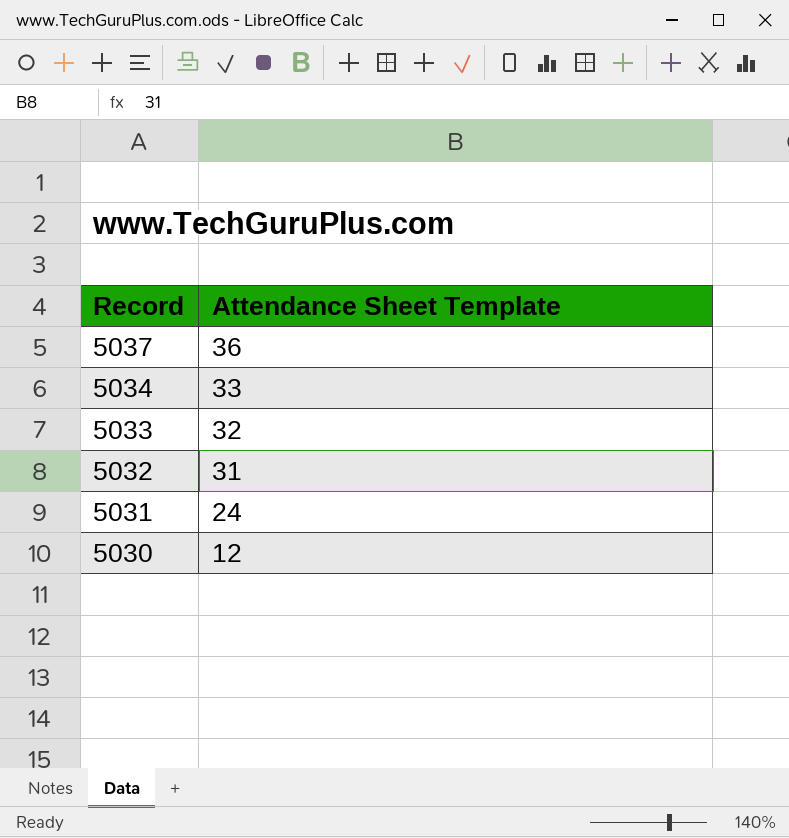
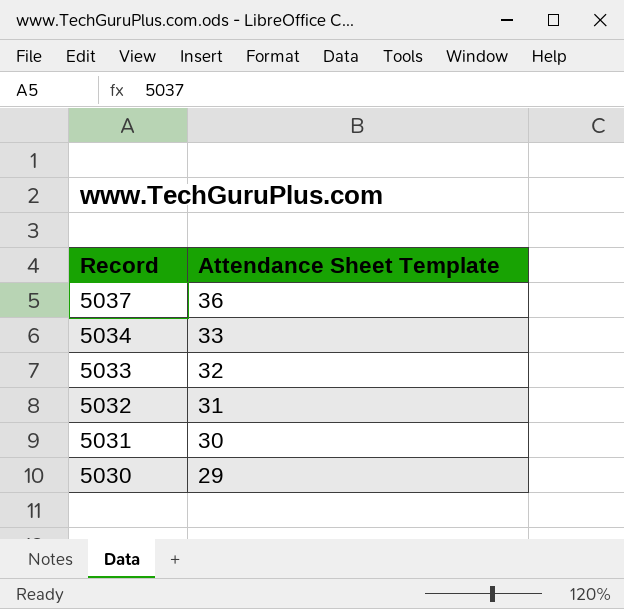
5031 | Attendance Sheet Template: 24 -> 30
5030 | Attendance Sheet Template: 12 -> 29

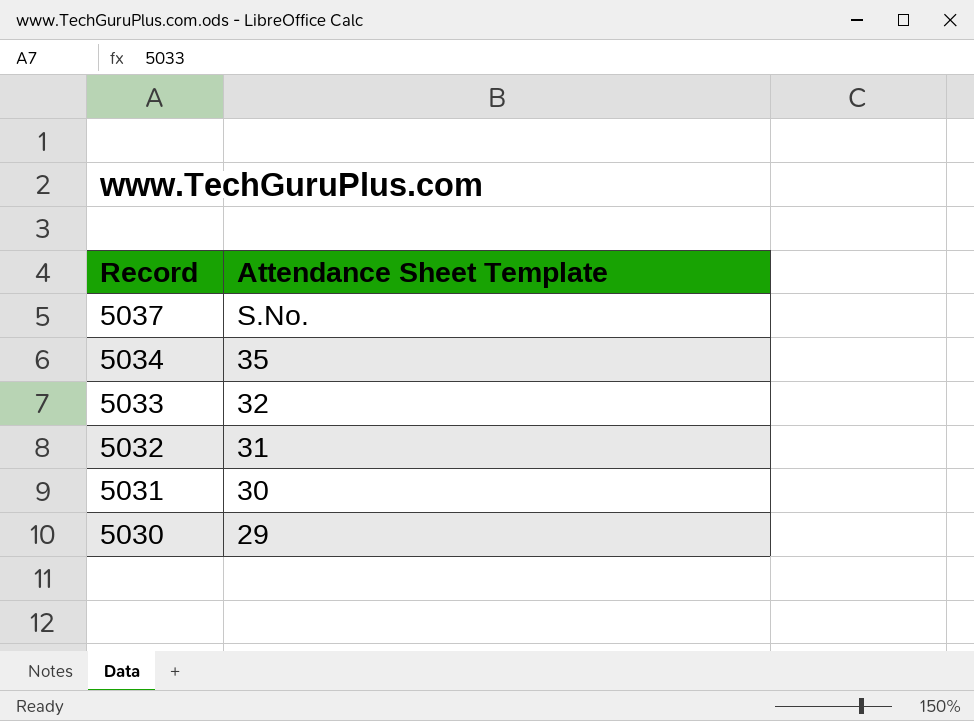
5037 | Attendance Sheet Template: 36 -> S.No.
5034 | Attendance Sheet Template: 33 -> 35

